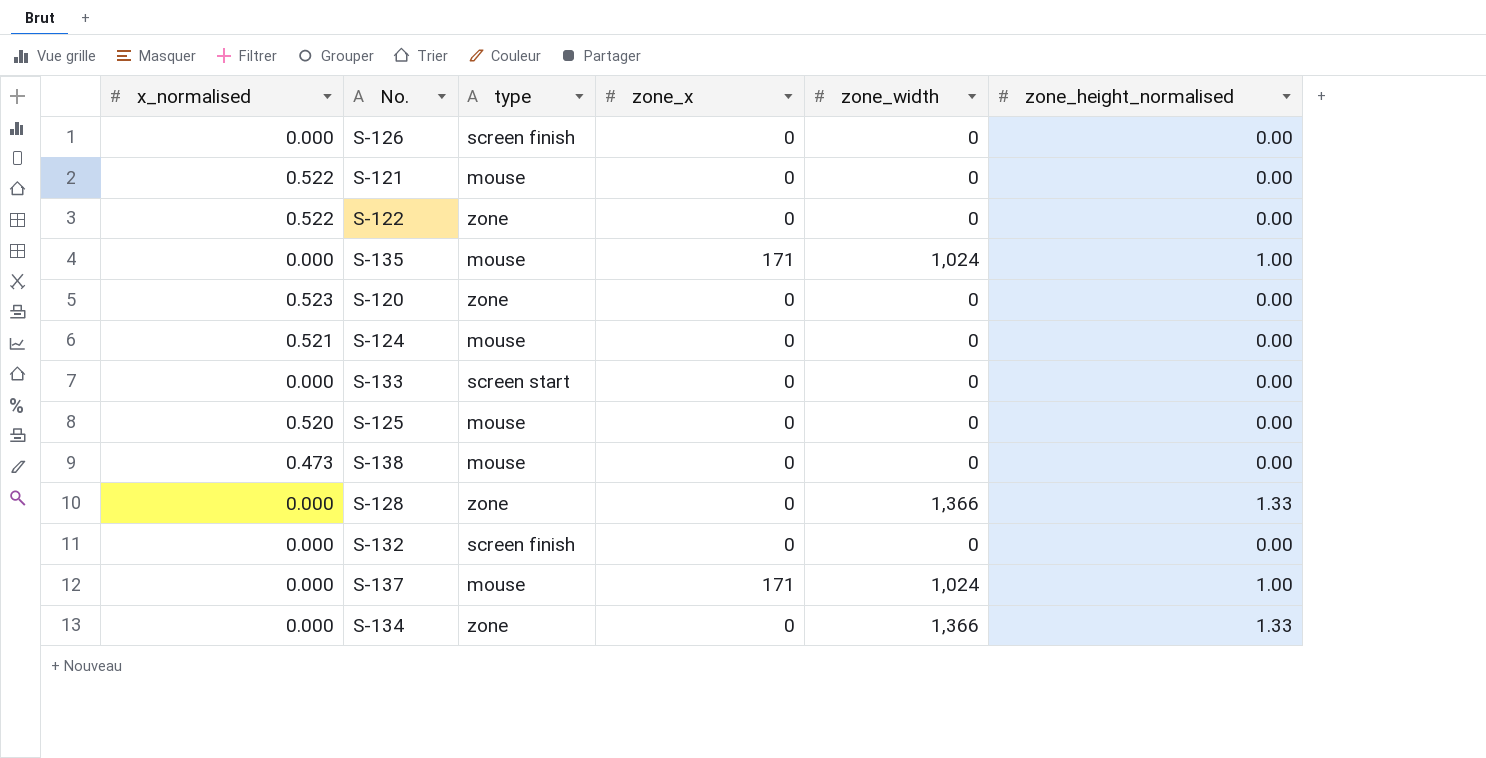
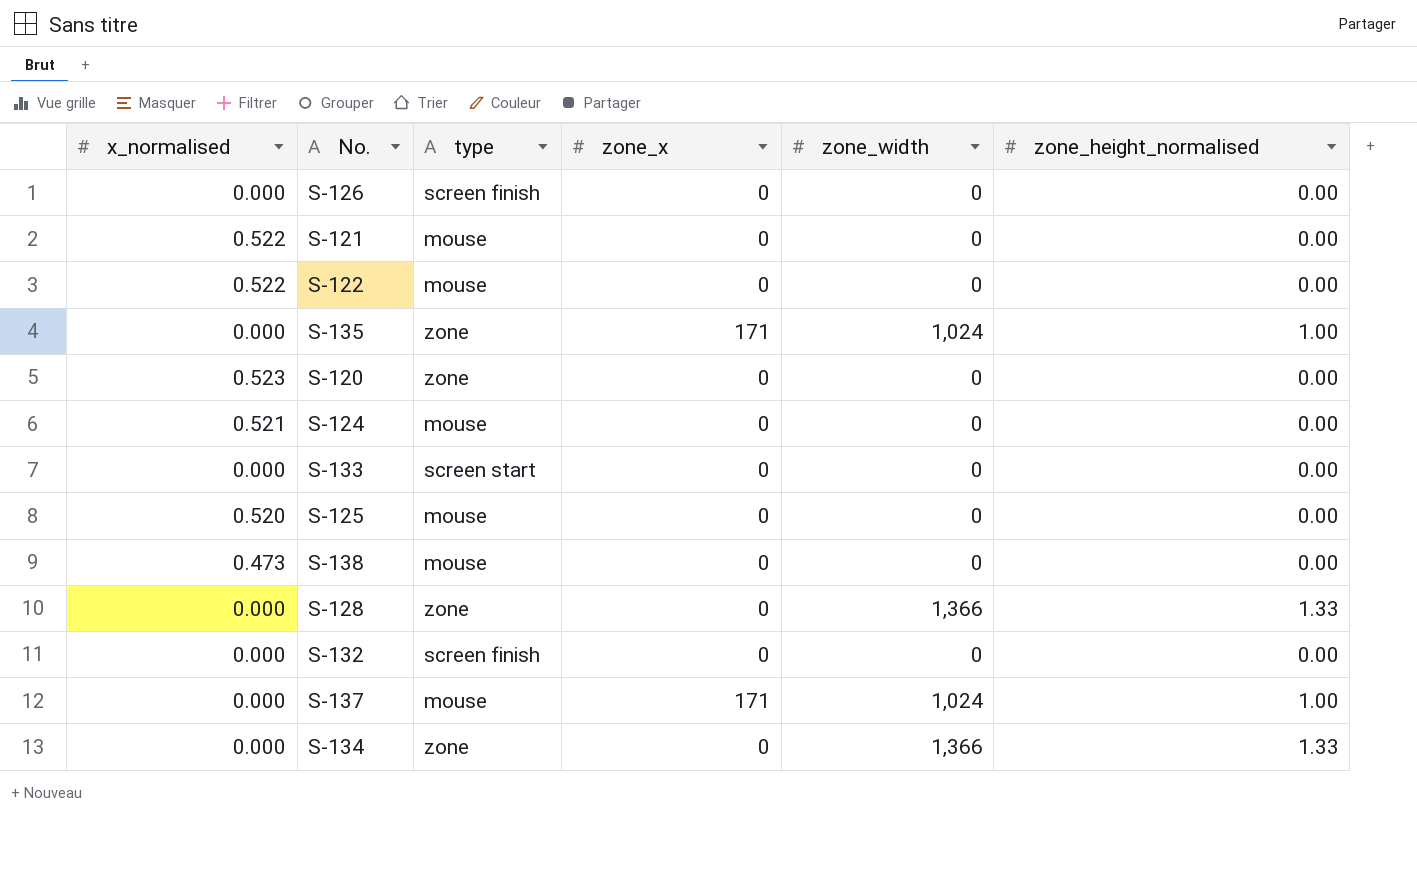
S-122 | type: zone -> mouse
S-135 | type: mouse -> zone

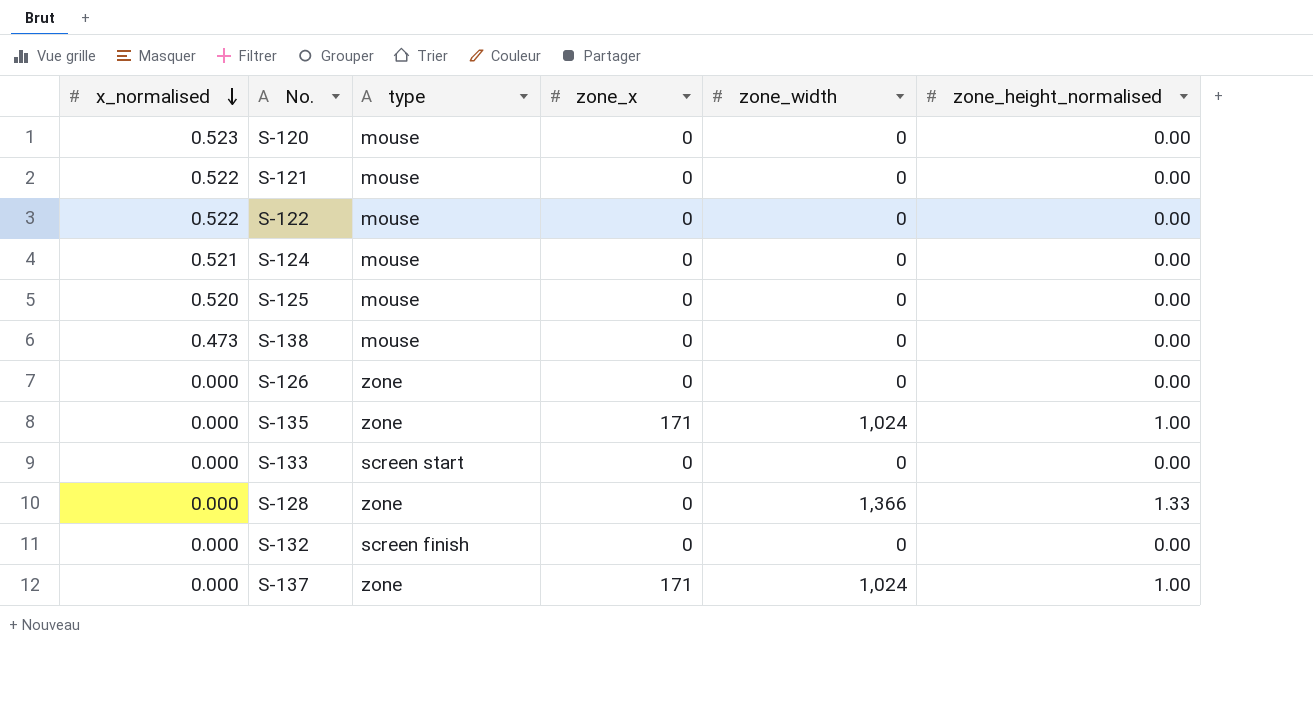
row order: none -> x_normalised descending
row S-134: 0.000 | zone | 0 | 1,366 | 1.33 -> none
S-120 | type: zone -> mouse
S-126 | type: screen finish -> zone
S-137 | type: mouse -> zone

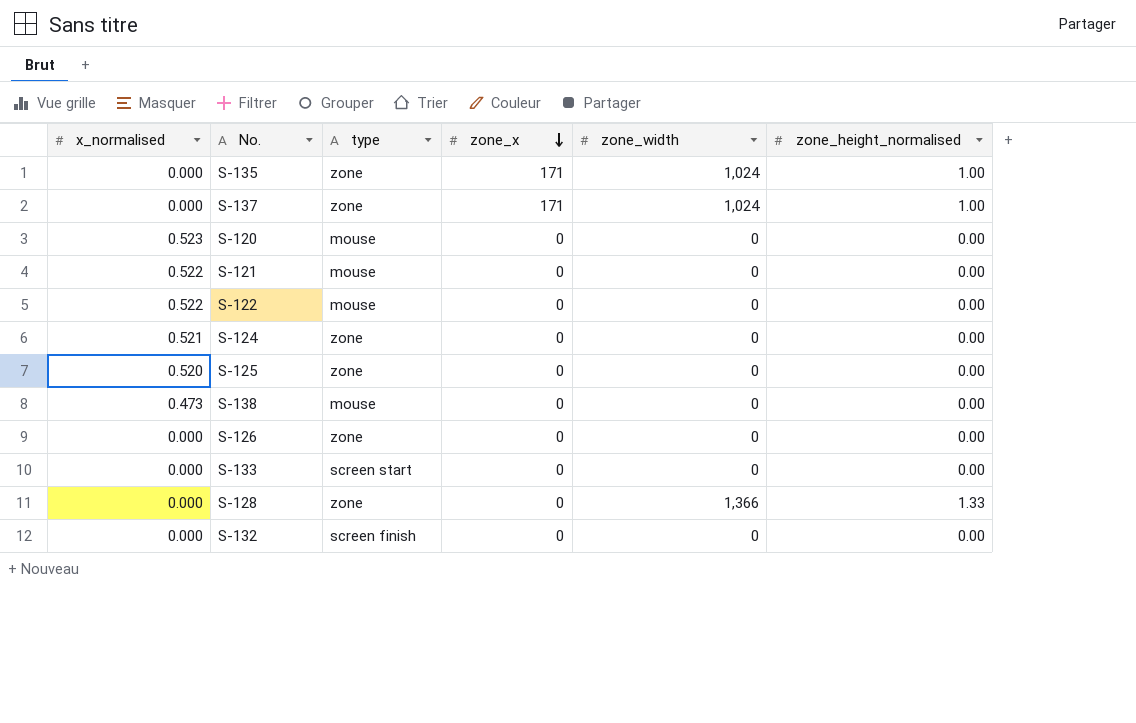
row order: x_normalised descending -> zone_x descending
S-124 | type: mouse -> zone
S-125 | type: mouse -> zone

